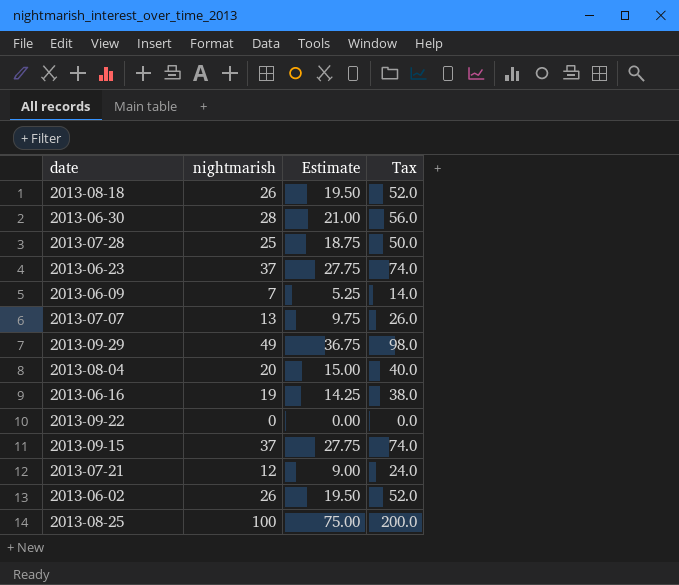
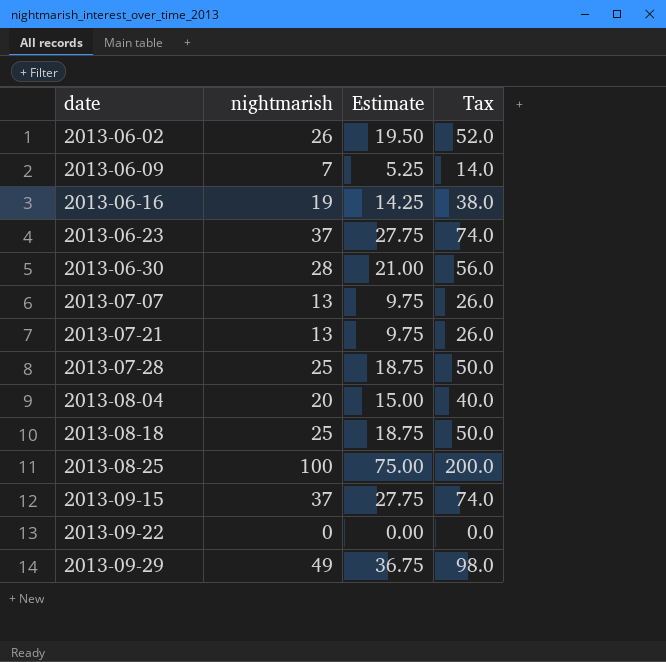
row order: none -> date ascending
2013-07-21 | nightmarish: 12 -> 13
2013-07-21 | Estimate: 9.00 -> 9.75
2013-07-21 | Tax: 24.0 -> 26.0
2013-08-18 | nightmarish: 26 -> 25
2013-08-18 | Estimate: 19.50 -> 18.75
2013-08-18 | Tax: 52.0 -> 50.0

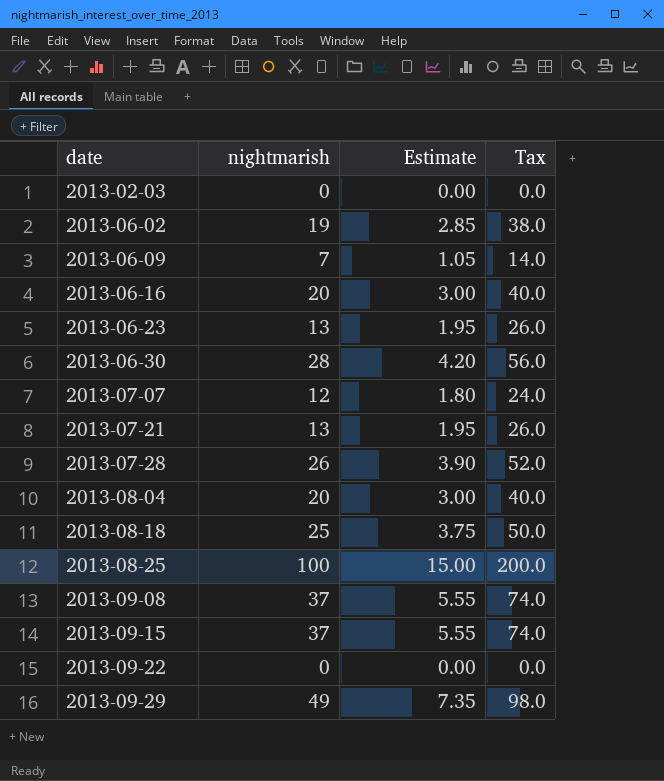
column Estimate | formula: [nightmarish] * 0.75 -> [nightmarish] * 0.15
row 2013-02-03: none -> 0 | 0.00 | 0.0
2013-06-02 | nightmarish: 26 -> 19
2013-06-02 | Tax: 52.0 -> 38.0
2013-06-16 | nightmarish: 19 -> 20
2013-06-16 | Tax: 38.0 -> 40.0
2013-06-23 | nightmarish: 37 -> 13
2013-06-23 | Tax: 74.0 -> 26.0
2013-07-07 | nightmarish: 13 -> 12
2013-07-07 | Tax: 26.0 -> 24.0
2013-07-28 | nightmarish: 25 -> 26
2013-07-28 | Tax: 50.0 -> 52.0
row 2013-09-08: none -> 37 | 5.55 | 74.0

